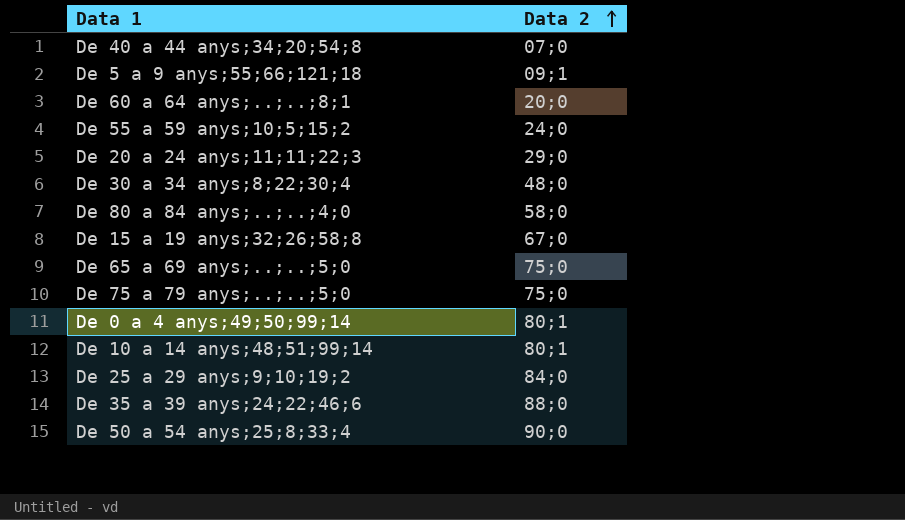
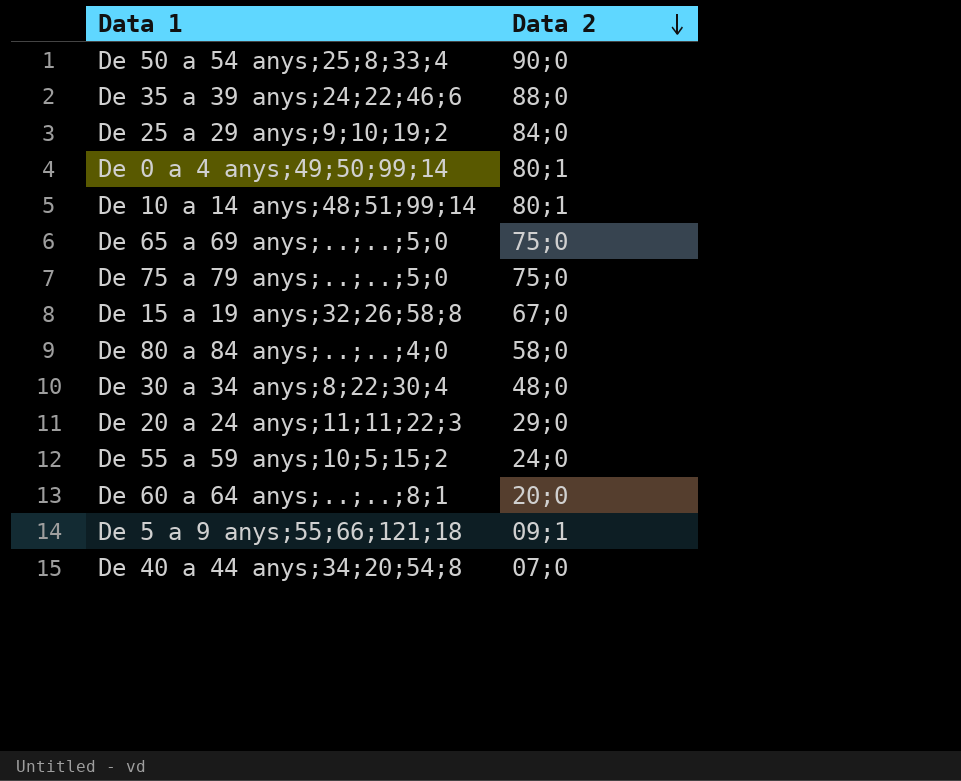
row order: Data 2 ascending -> Data 2 descending

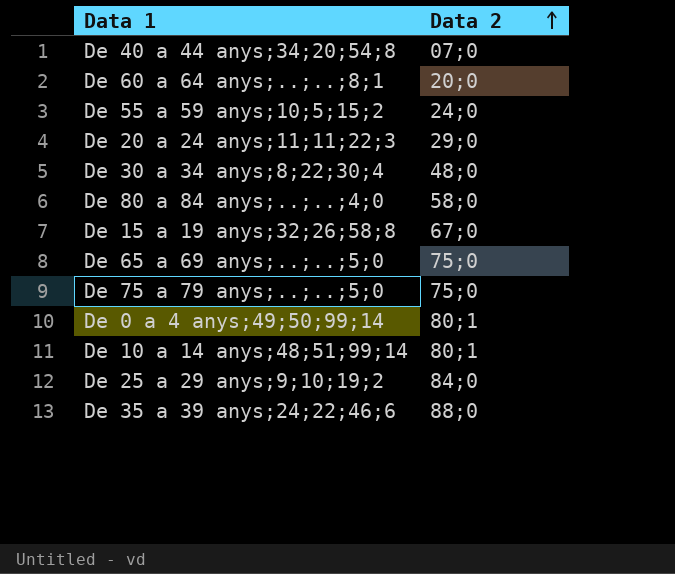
row order: Data 2 descending -> Data 2 ascending
row De 50 a 54 anys;25;8;33;4: 90;0 -> none
row De 5 a 9 anys;55;66;121;18: 09;1 -> none

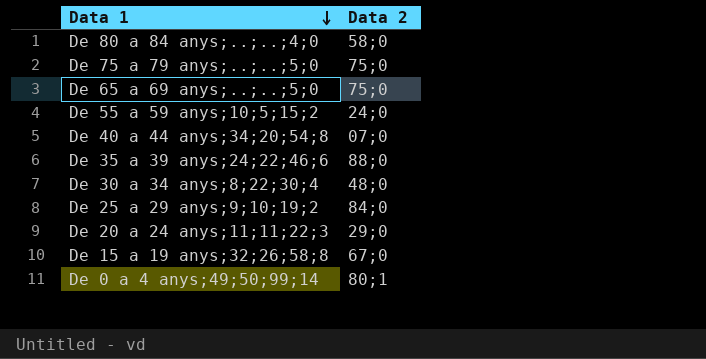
row order: Data 2 ascending -> Data 1 descending
row De 60 a 64 anys;..;..;8;1: 20;0 -> none
row De 10 a 14 anys;48;51;99;14: 80;1 -> none

